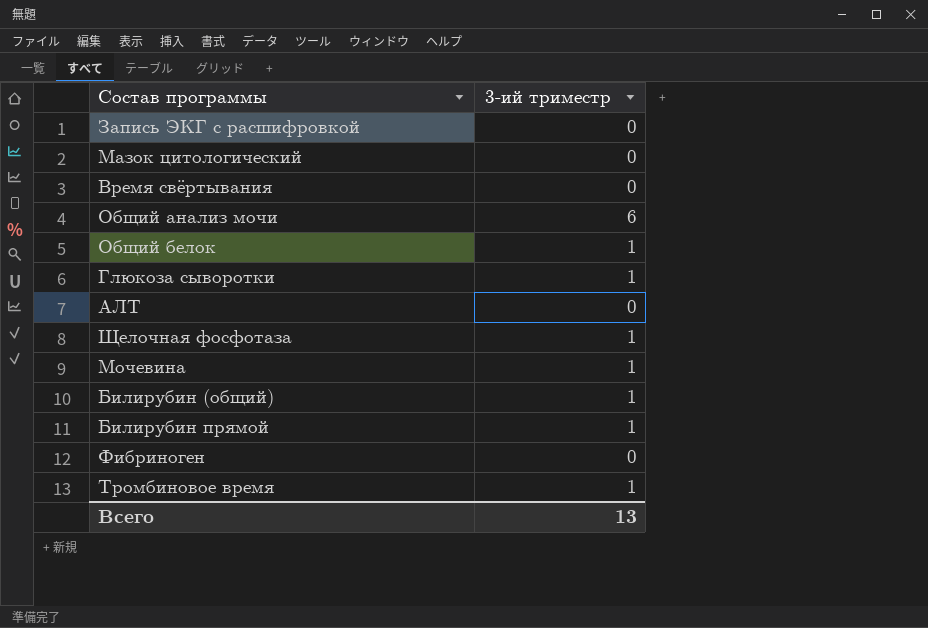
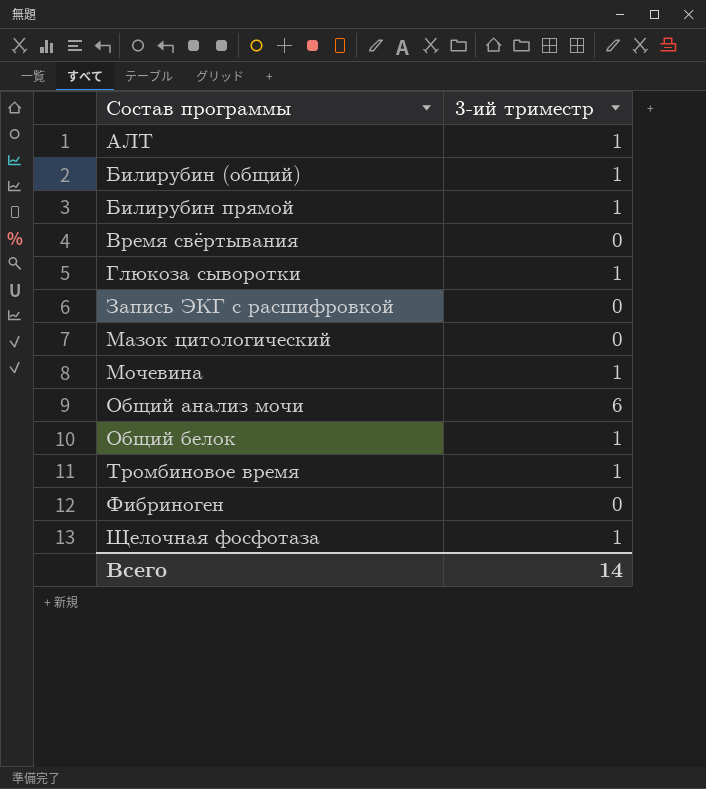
row order: none -> Состав программы ascending
АЛТ | 3-ий триместр: 0 -> 1
Всего | 3-ий триместр: 13 -> 14

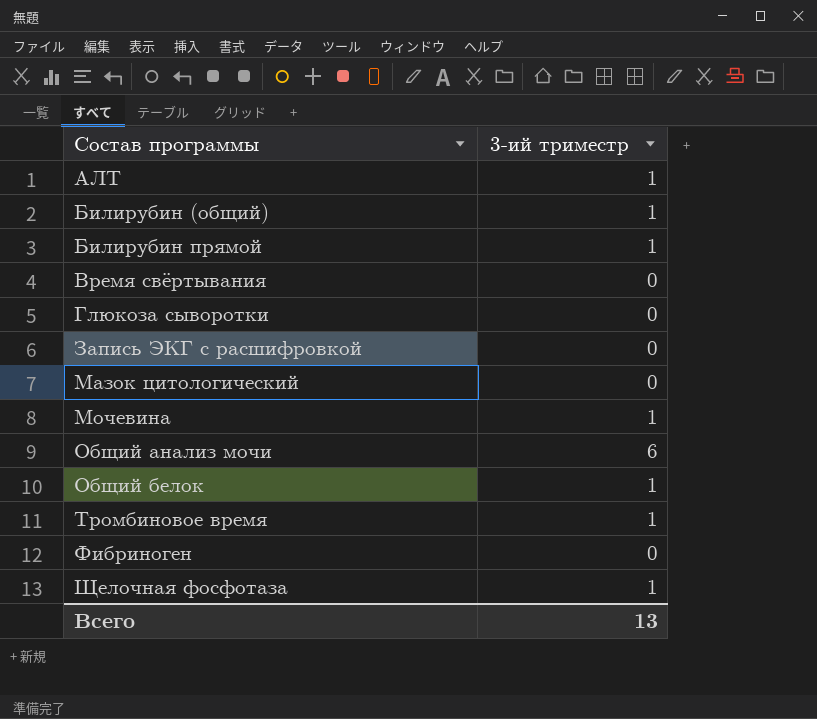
Глюкоза сыворотки | 3-ий триместр: 1 -> 0
Всего | 3-ий триместр: 14 -> 13

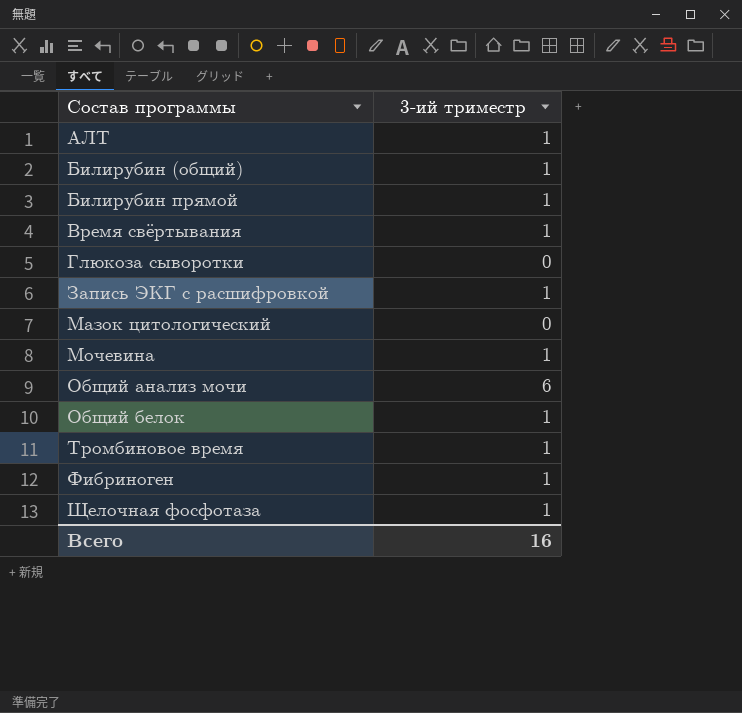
Время свёртывания | 3-ий триместр: 0 -> 1
Запись ЭКГ с расшифровкой | 3-ий триместр: 0 -> 1
Фибриноген | 3-ий триместр: 0 -> 1
Всего | 3-ий триместр: 13 -> 16

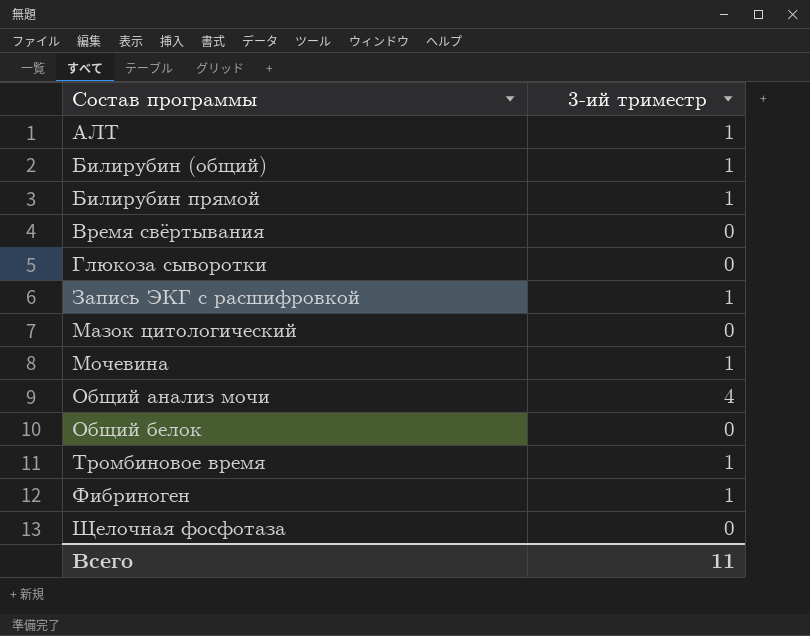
Время свёртывания | 3-ий триместр: 1 -> 0
Общий анализ мочи | 3-ий триместр: 6 -> 4
Общий белок | 3-ий триместр: 1 -> 0
Щелочная фосфотаза | 3-ий триместр: 1 -> 0
Всего | 3-ий триместр: 16 -> 11

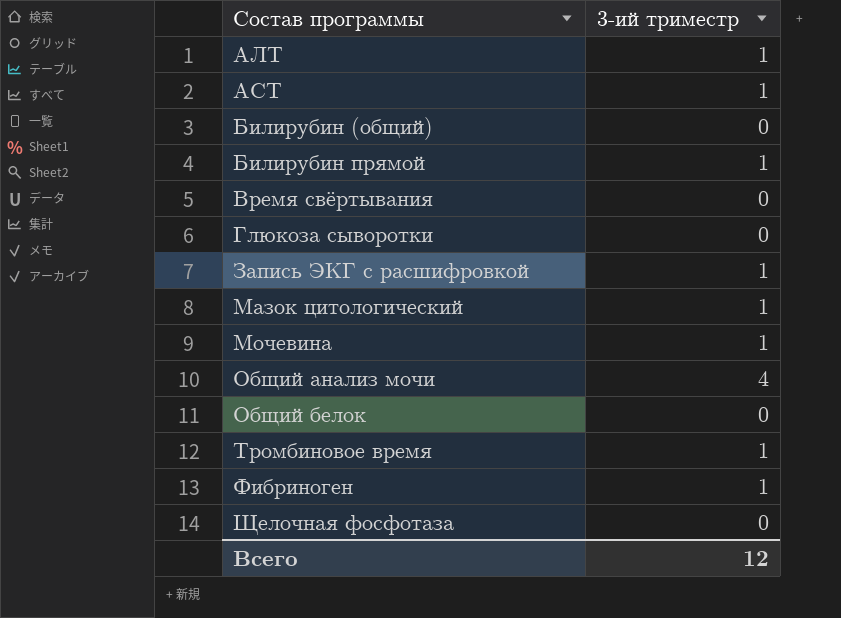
row АСТ: none -> 1
Билирубин (общий) | 3-ий триместр: 1 -> 0
Мазок цитологический | 3-ий триместр: 0 -> 1
Всего | 3-ий триместр: 11 -> 12

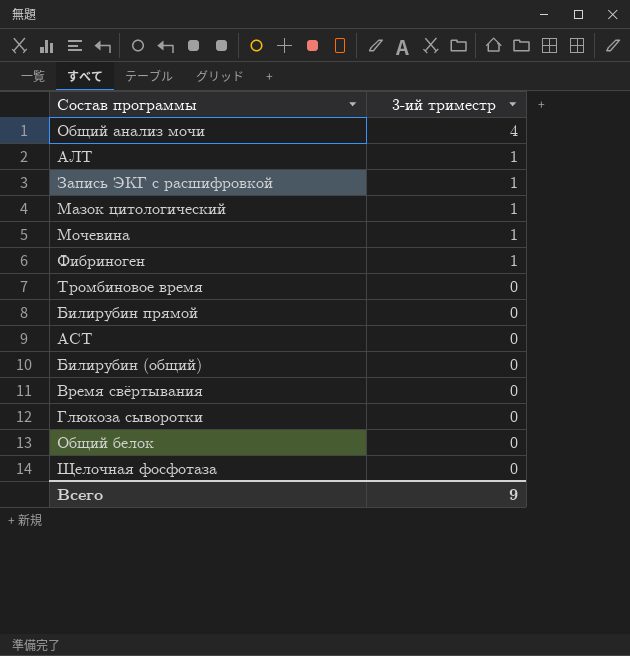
row order: Состав программы ascending -> 3-ий триместр descending
Тромбиновое время | 3-ий триместр: 1 -> 0
Билирубин прямой | 3-ий триместр: 1 -> 0
АСТ | 3-ий триместр: 1 -> 0
Всего | 3-ий триместр: 12 -> 9

